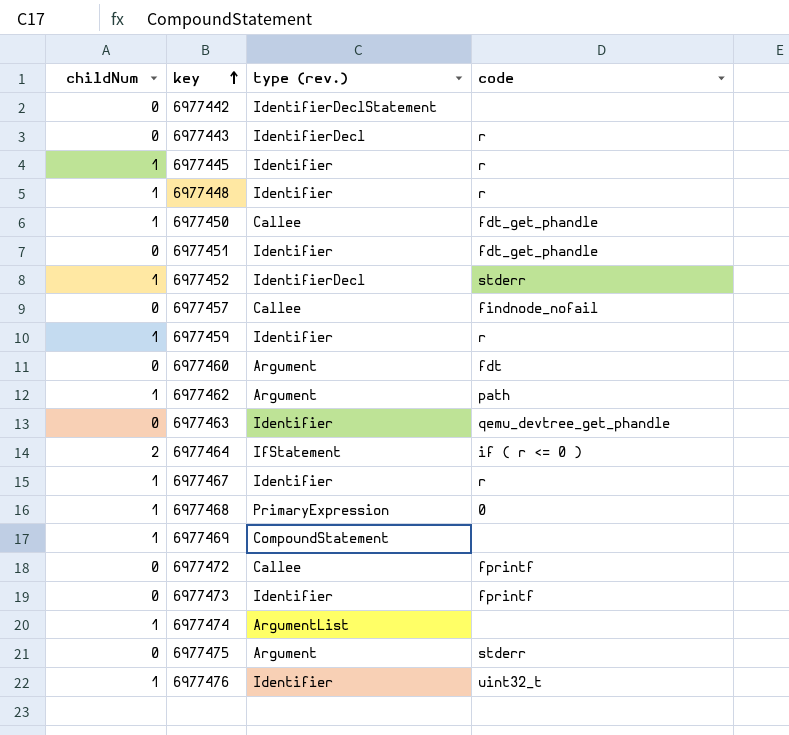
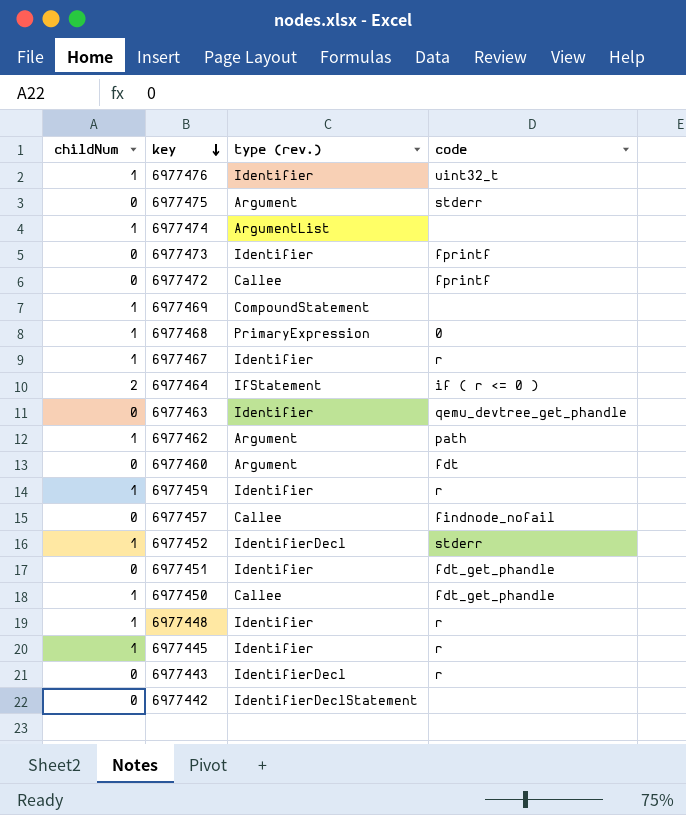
row order: key ascending -> key descending

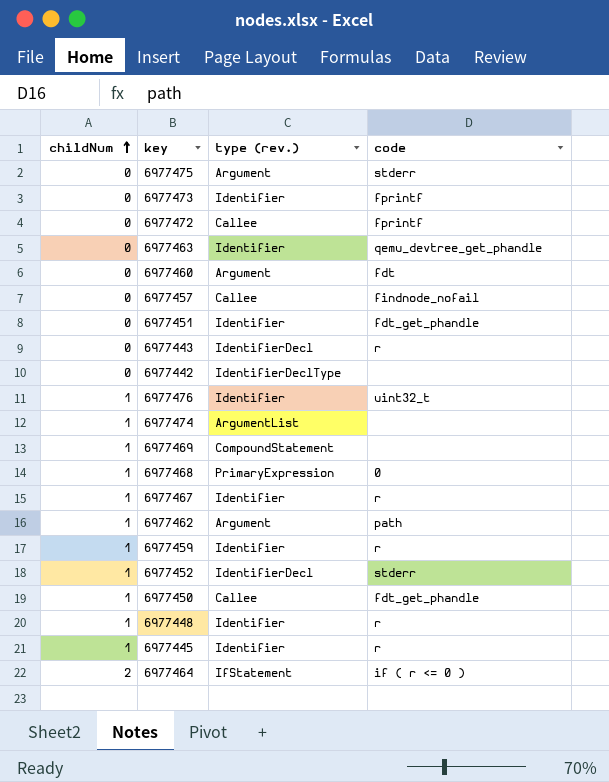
row order: key descending -> childNum ascending
6977442 | type (rev.): IdentifierDeclStatement -> IdentifierDeclType

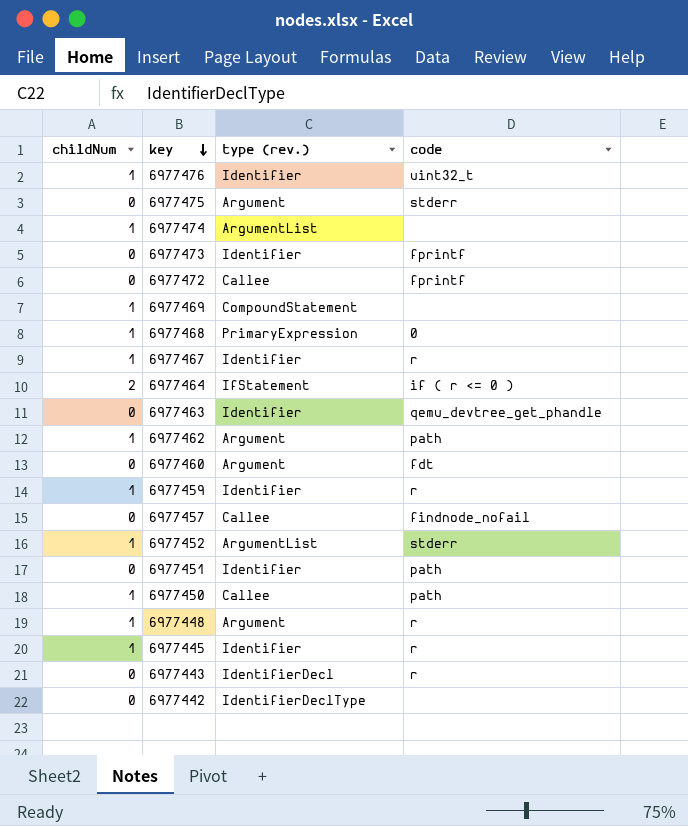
row order: childNum ascending -> key descending
6977452 | type (rev.): IdentifierDecl -> ArgumentList
6977451 | code: fdt_get_phandle -> path
6977450 | code: fdt_get_phandle -> path
6977448 | type (rev.): Identifier -> Argument

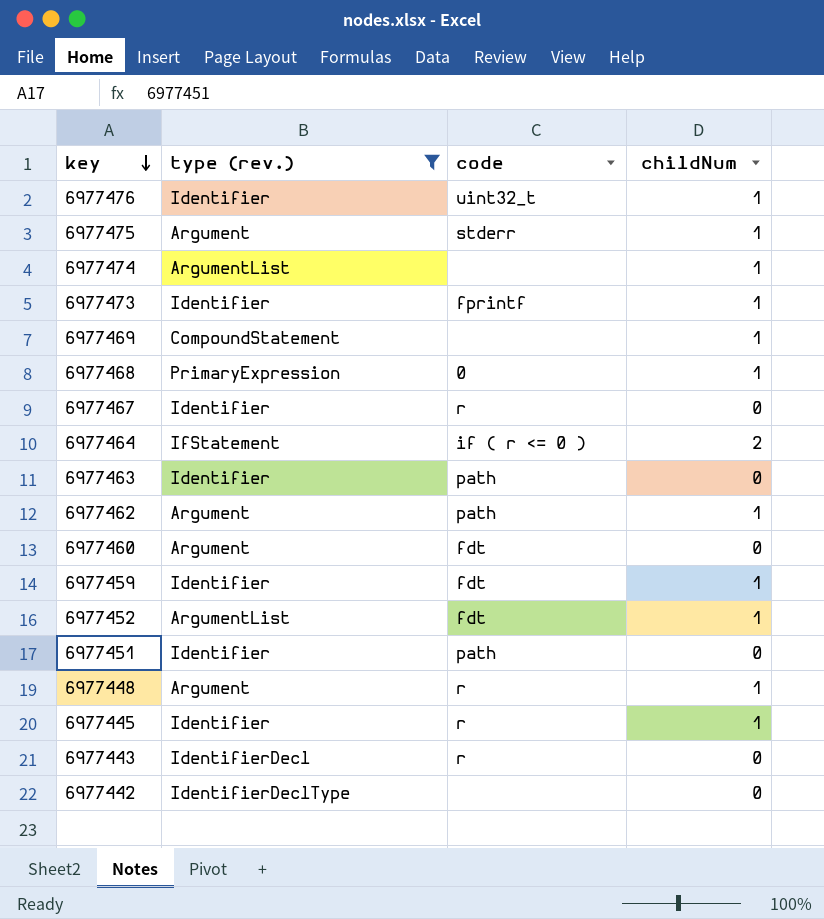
filter: none -> type (rev.) != Callee
column childNum | position: 1 -> 4
6977475 | childNum: 0 -> 1
6977473 | childNum: 0 -> 1
6977467 | childNum: 1 -> 0
6977463 | code: qemu_devtree_get_phandle -> path
6977459 | code: r -> fdt
6977452 | code: stderr -> fdt

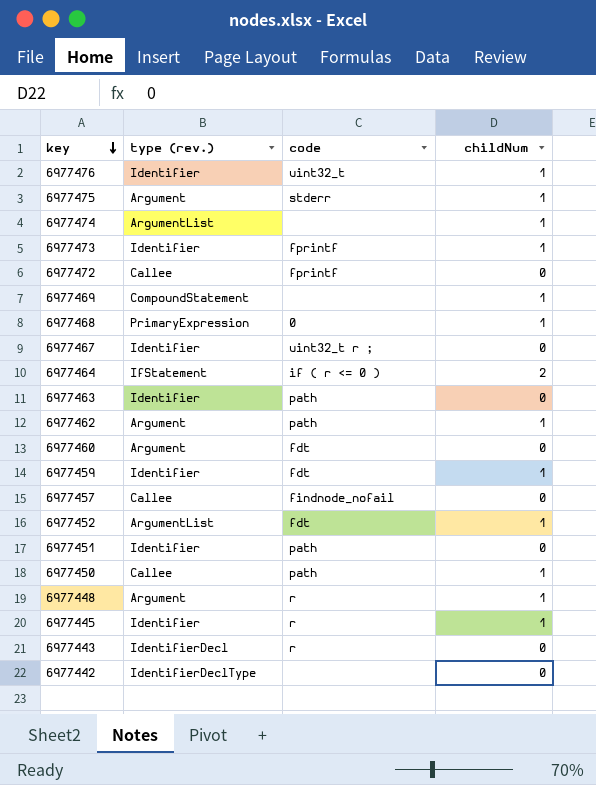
filter: type (rev.) != Callee -> none
6977467 | code: r -> uint32_t r ;

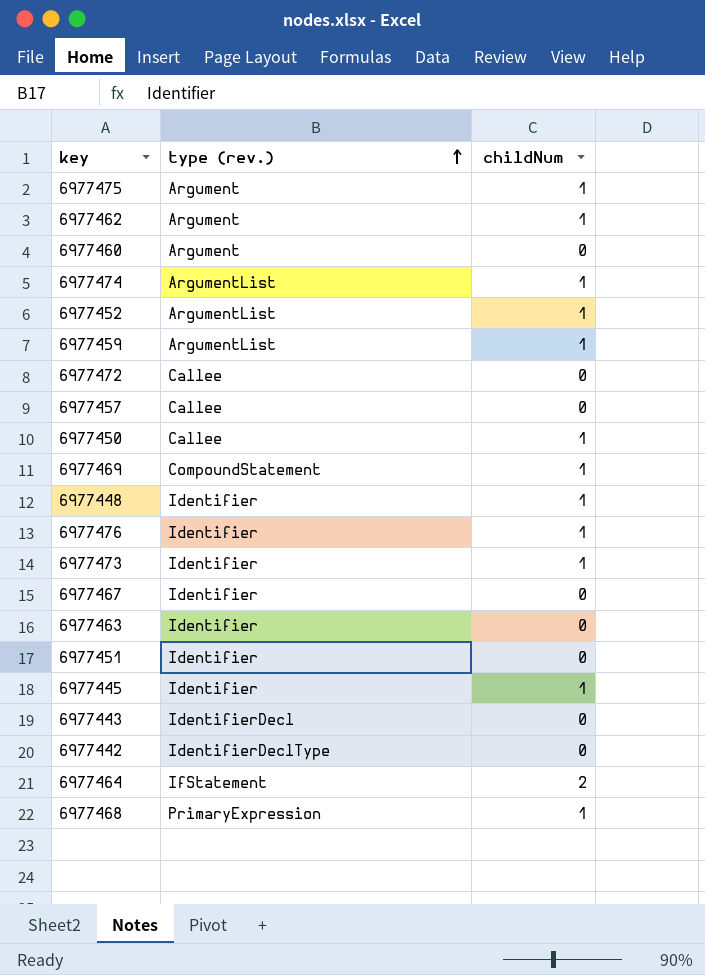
row order: key descending -> type (rev.) ascending
column code | position: 3 -> none
6977459 | type (rev.): Identifier -> ArgumentList
6977448 | type (rev.): Argument -> Identifier

